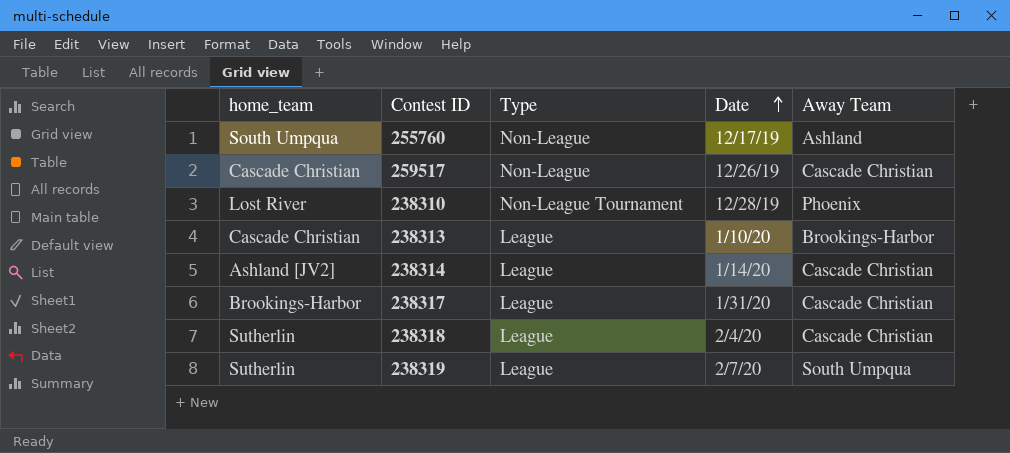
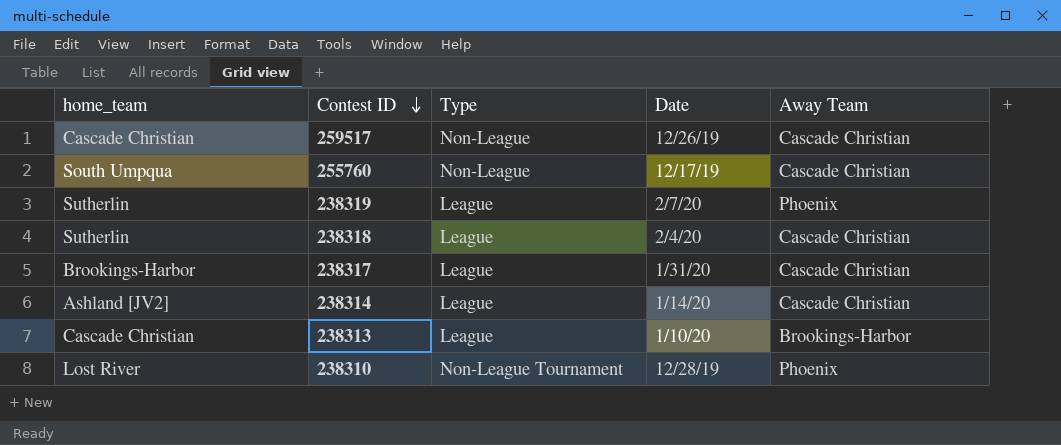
row order: Date ascending -> Contest ID descending
255760 | Away Team: Ashland -> Cascade Christian
238319 | Away Team: South Umpqua -> Phoenix

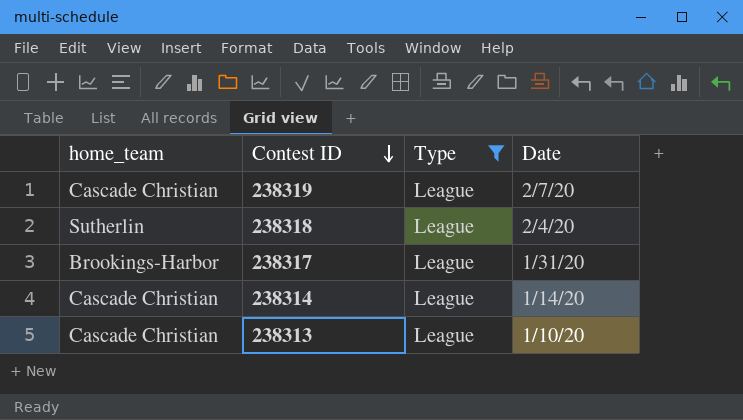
filter: none -> Type = League
column Away Team | position: 5 -> none
238319 | home_team: Sutherlin -> Cascade Christian
238314 | home_team: Ashland [JV2] -> Cascade Christian

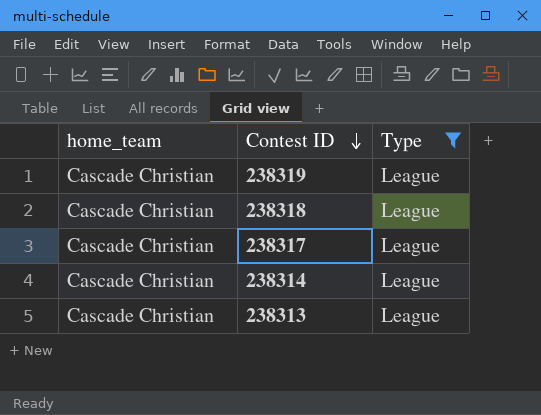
column Date | position: 4 -> none
238318 | home_team: Sutherlin -> Cascade Christian
238317 | home_team: Brookings-Harbor -> Cascade Christian

